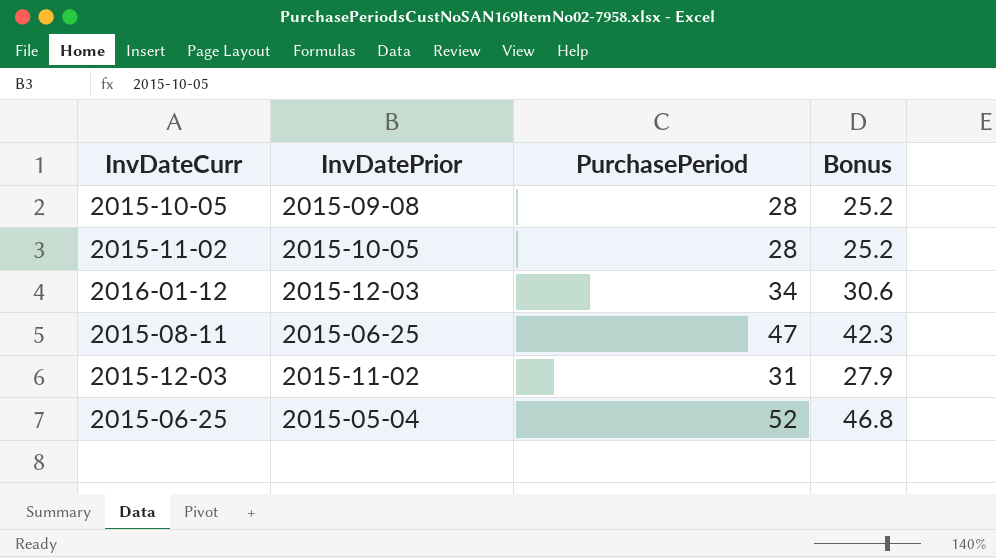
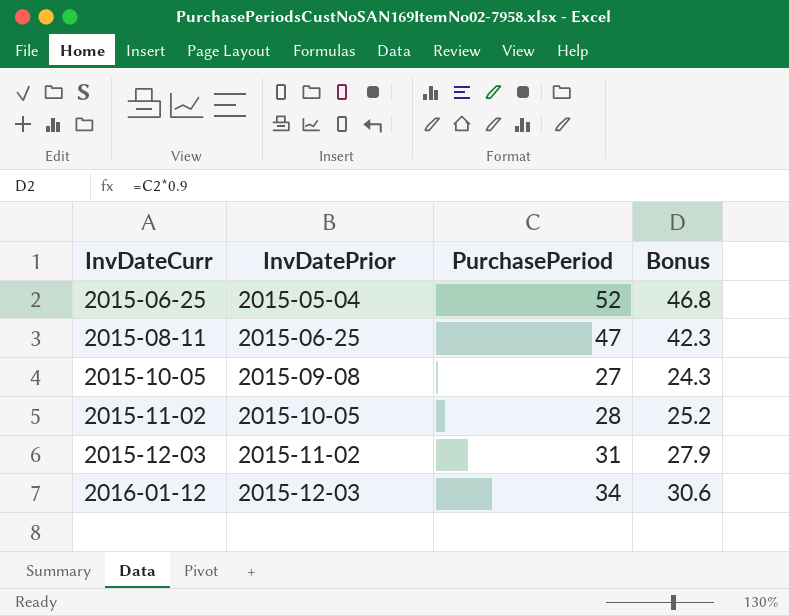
row order: none -> InvDateCurr ascending
2015-10-05 | PurchasePeriod: 28 -> 27
2015-10-05 | Bonus: 25.2 -> 24.3

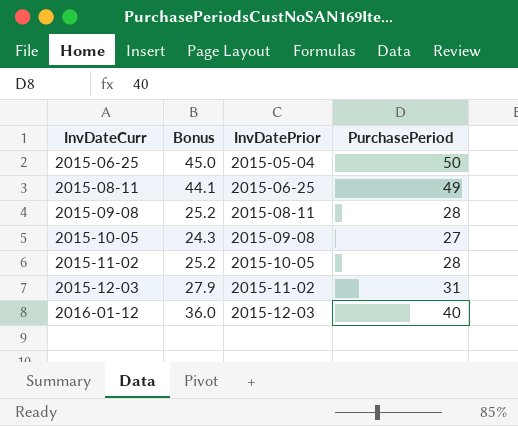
column Bonus | position: 4 -> 2
2015-06-25 | Bonus: 46.8 -> 45.0
2015-06-25 | PurchasePeriod: 52 -> 50
2015-08-11 | Bonus: 42.3 -> 44.1
2015-08-11 | PurchasePeriod: 47 -> 49
row 2015-09-08: none -> 25.2 | 2015-08-11 | 28
2016-01-12 | Bonus: 30.6 -> 36.0
2016-01-12 | PurchasePeriod: 34 -> 40

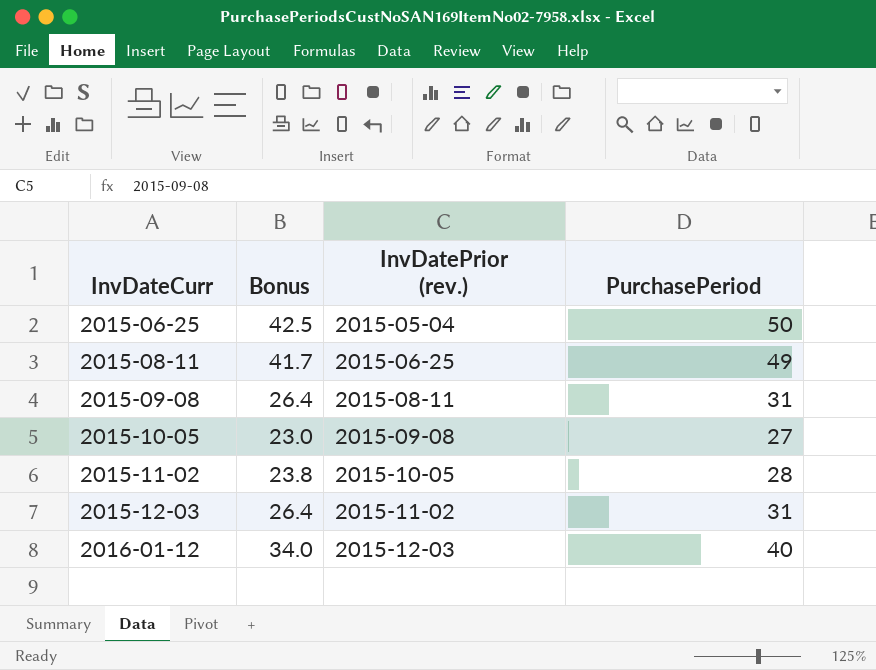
column Bonus | formula: [PurchasePeriod] * 0.9 -> [PurchasePeriod] * 0.85
column name: InvDatePrior -> InvDatePrior (rev.)
2015-09-08 | PurchasePeriod: 28 -> 31

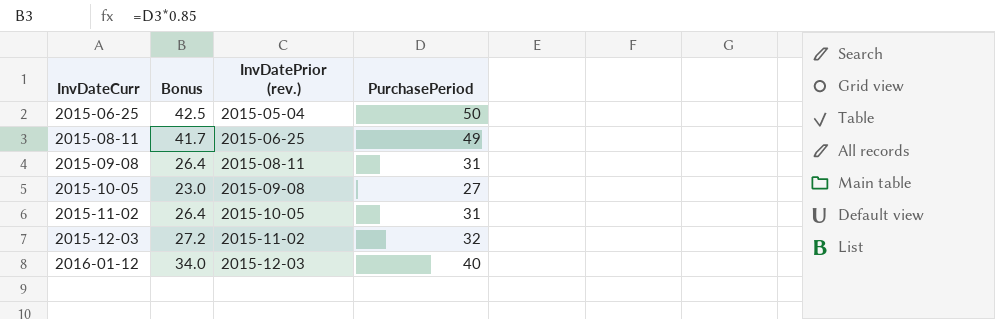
2015-11-02 | Bonus: 23.8 -> 26.4
2015-11-02 | PurchasePeriod: 28 -> 31
2015-12-03 | Bonus: 26.4 -> 27.2
2015-12-03 | PurchasePeriod: 31 -> 32

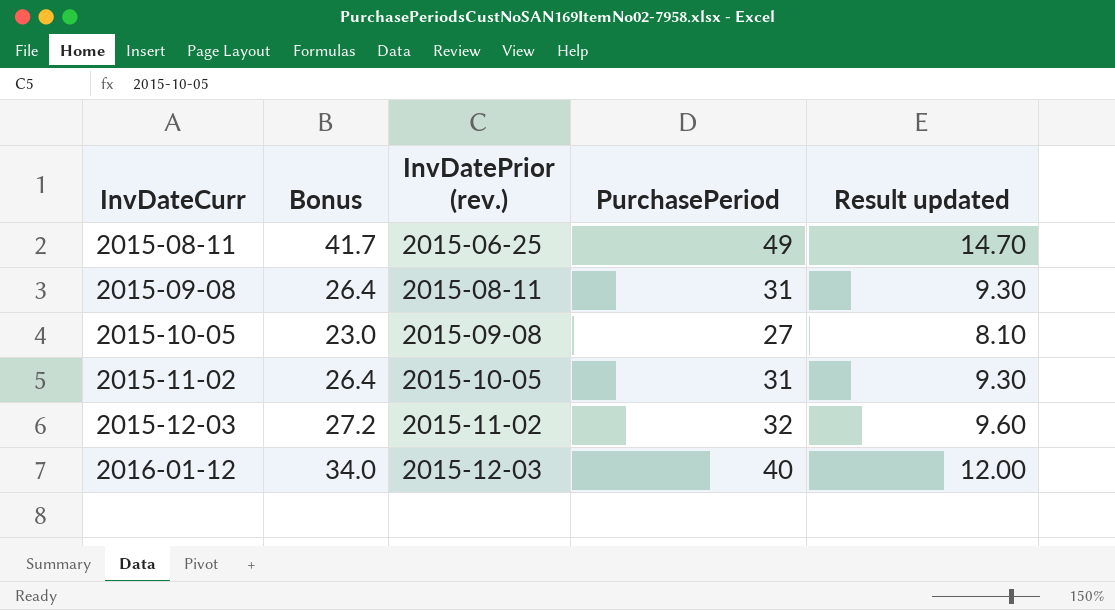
column Result updated | formula: none -> [PurchasePeriod] * 0.3
row 2015-06-25: 42.5 | 2015-05-04 | 50 -> none

